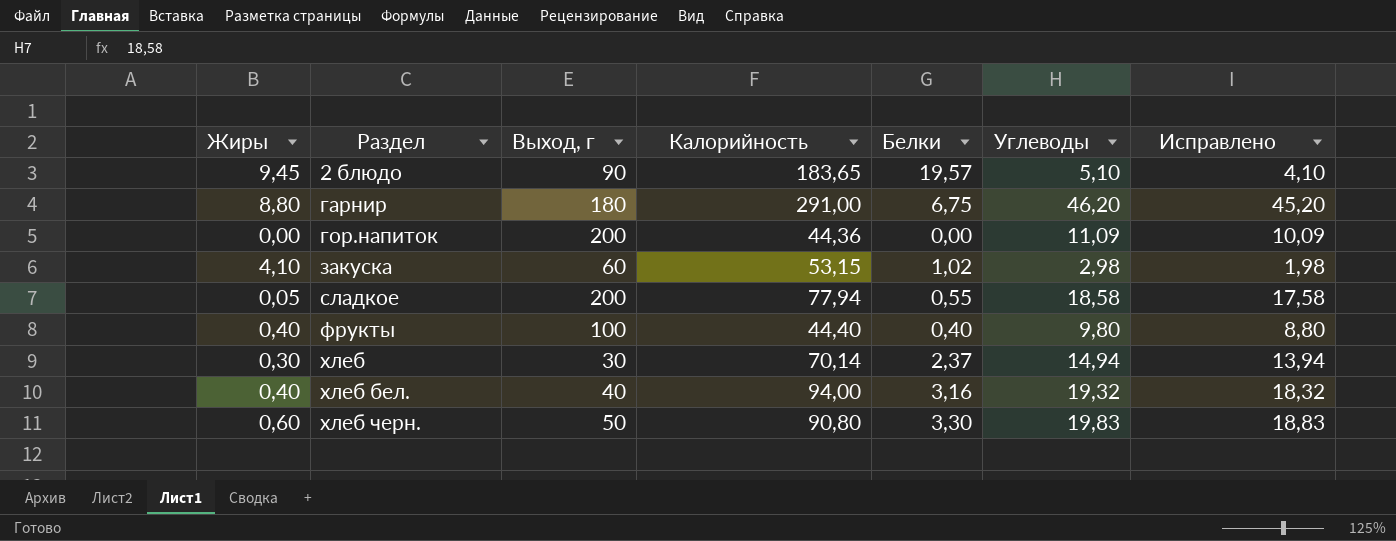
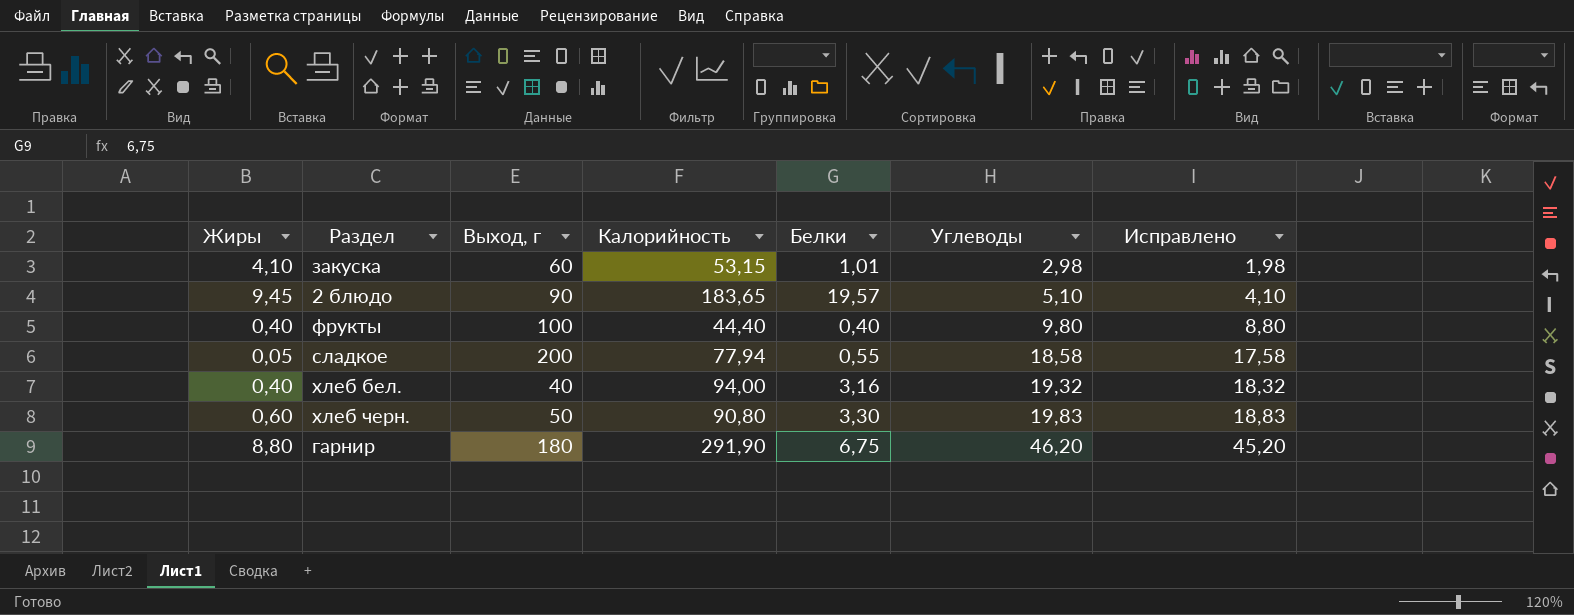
row order: Раздел ascending -> Углеводы ascending
row гор.напиток: 0,00 | 200 | 44,36 | 0,00 | 11,09 | 10,09 -> none
row хлеб: 0,30 | 30 | 70,14 | 2,37 | 14,94 | 13,94 -> none
закуска | Белки: 1,02 -> 1,01
гарнир | Калорийность: 291,00 -> 291,90

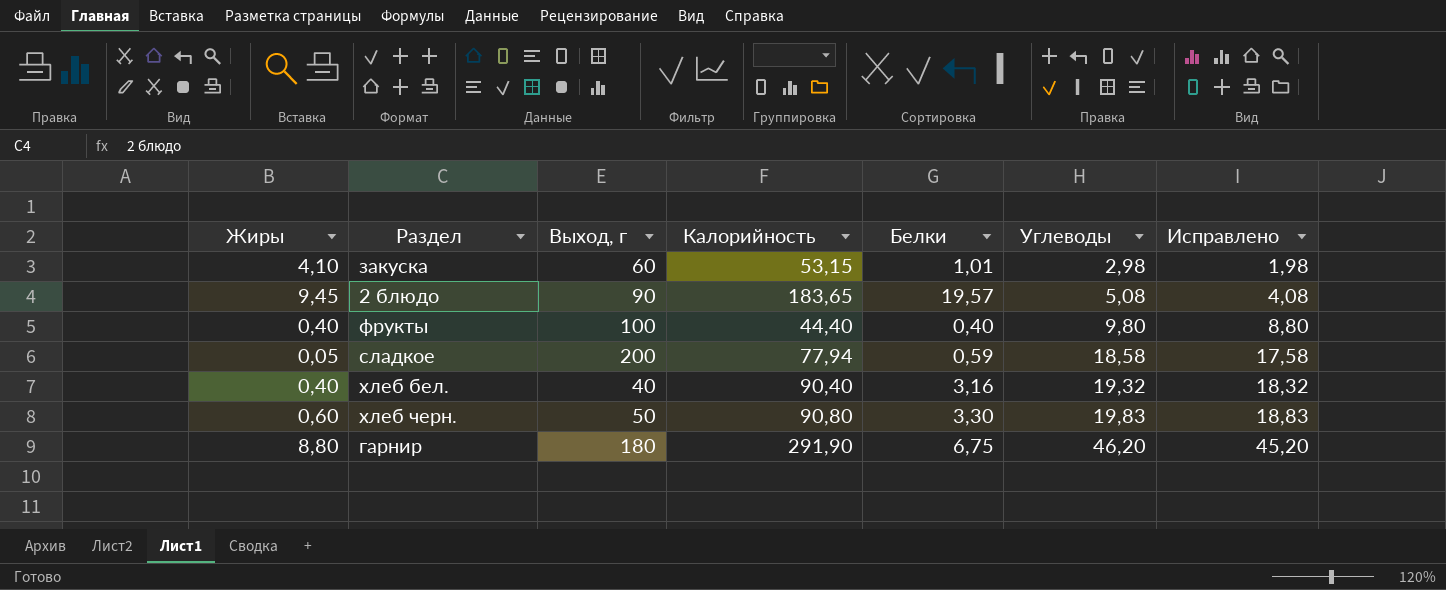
2 блюдо | Углеводы: 5,10 -> 5,08
2 блюдо | Исправлено: 4,10 -> 4,08
сладкое | Белки: 0,55 -> 0,59
хлеб бел. | Калорийность: 94,00 -> 90,40

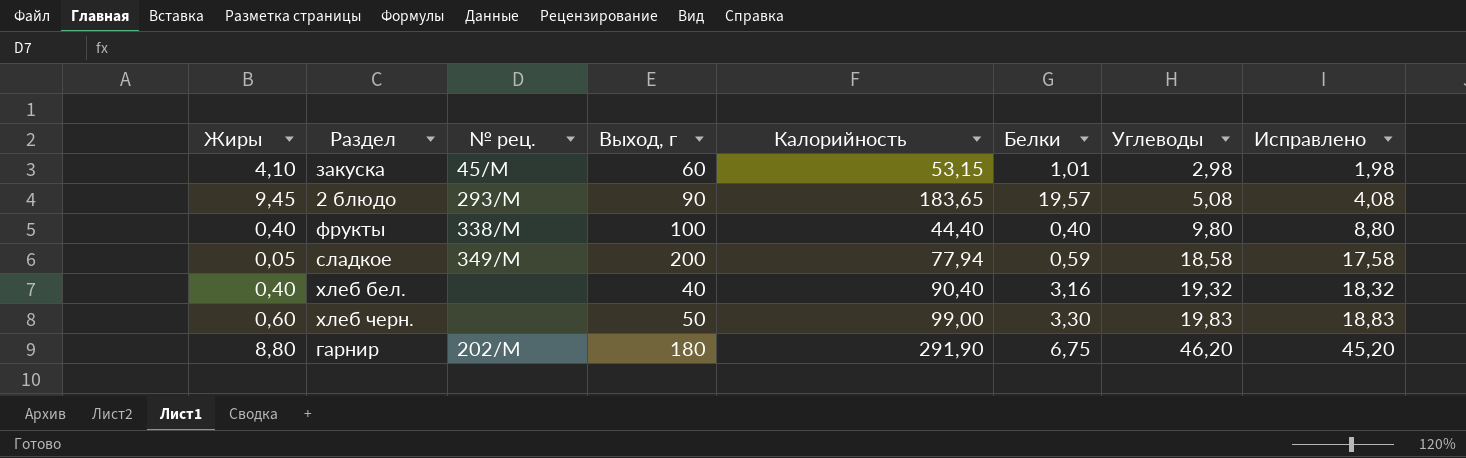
column № рец. | position: none -> 3
хлеб черн. | Калорийность: 90,80 -> 99,00

